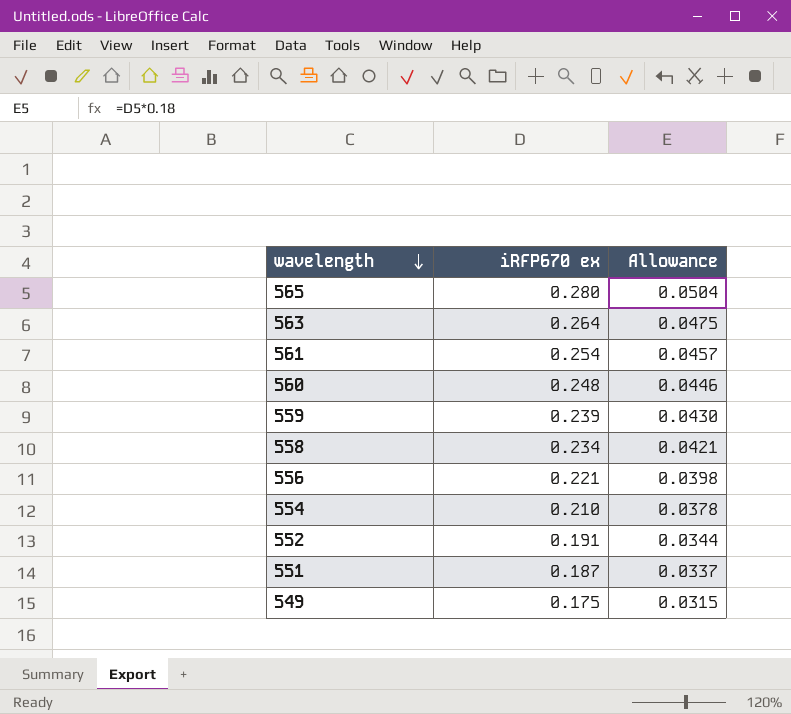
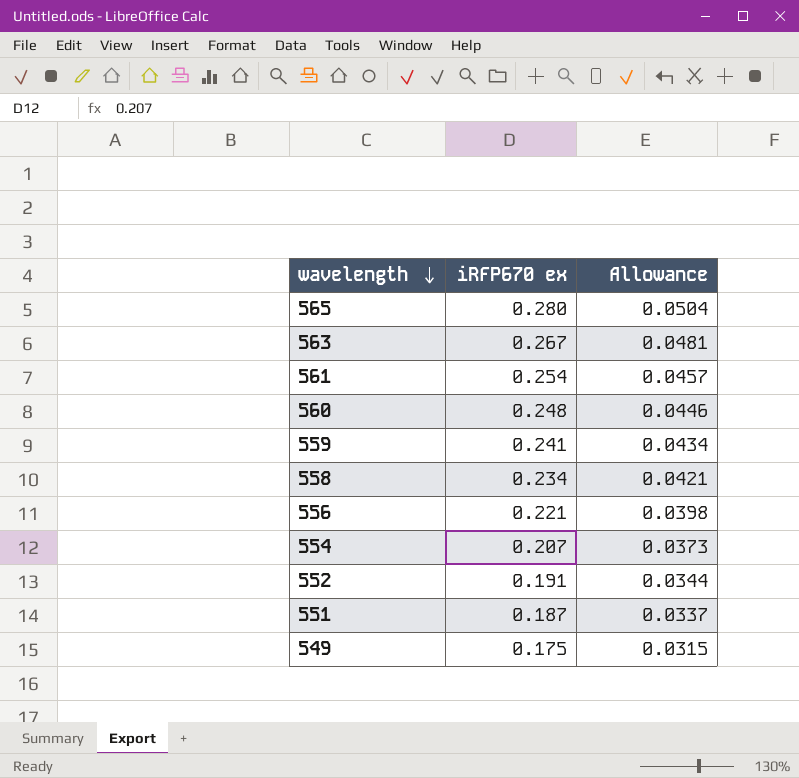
563 | iRFP670 ex: 0.264 -> 0.267
563 | Allowance: 0.0475 -> 0.0481
559 | iRFP670 ex: 0.239 -> 0.241
559 | Allowance: 0.0430 -> 0.0434
554 | iRFP670 ex: 0.210 -> 0.207
554 | Allowance: 0.0378 -> 0.0373

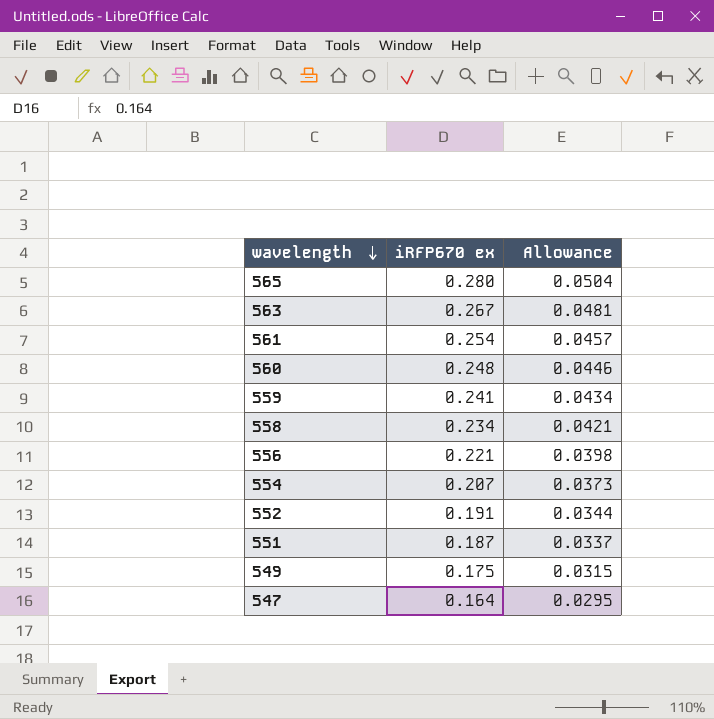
row 547: none -> 0.164 | 0.0295

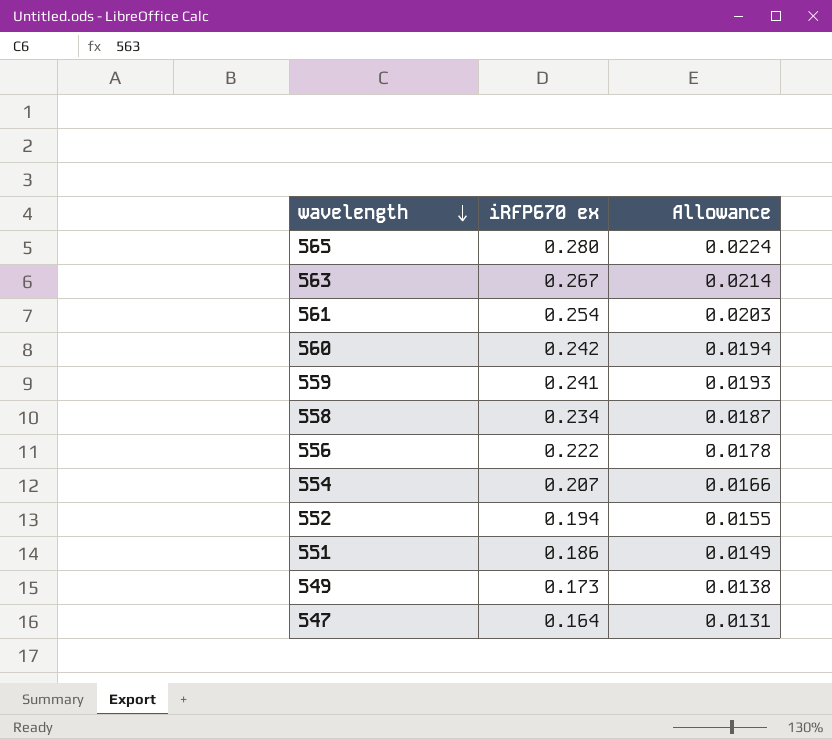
column Allowance | formula: [iRFP670 ex] * 0.18 -> [iRFP670 ex] * 0.08
560 | iRFP670 ex: 0.248 -> 0.242
556 | iRFP670 ex: 0.221 -> 0.222
552 | iRFP670 ex: 0.191 -> 0.194
551 | iRFP670 ex: 0.187 -> 0.186
549 | iRFP670 ex: 0.175 -> 0.173

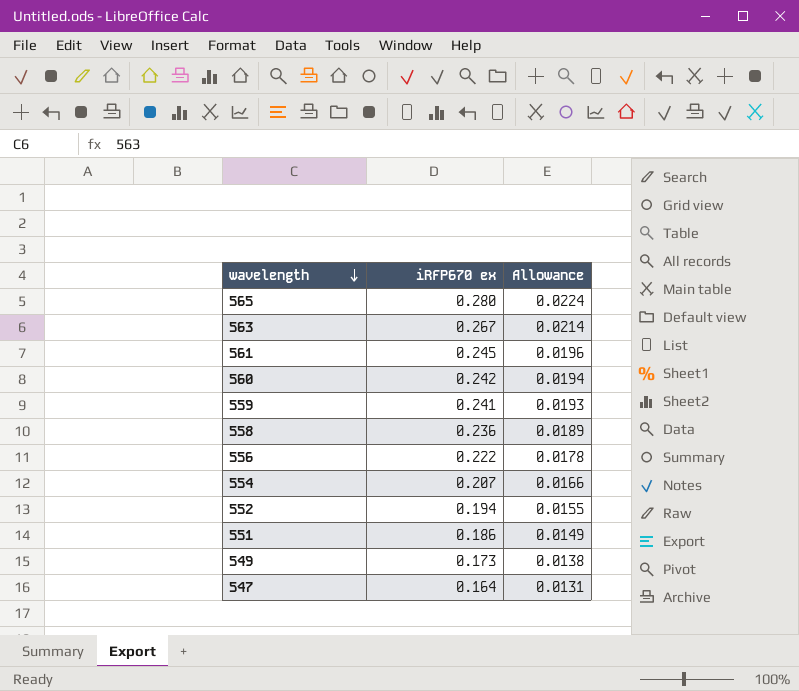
561 | iRFP670 ex: 0.254 -> 0.245
561 | Allowance: 0.0203 -> 0.0196
558 | iRFP670 ex: 0.234 -> 0.236
558 | Allowance: 0.0187 -> 0.0189

